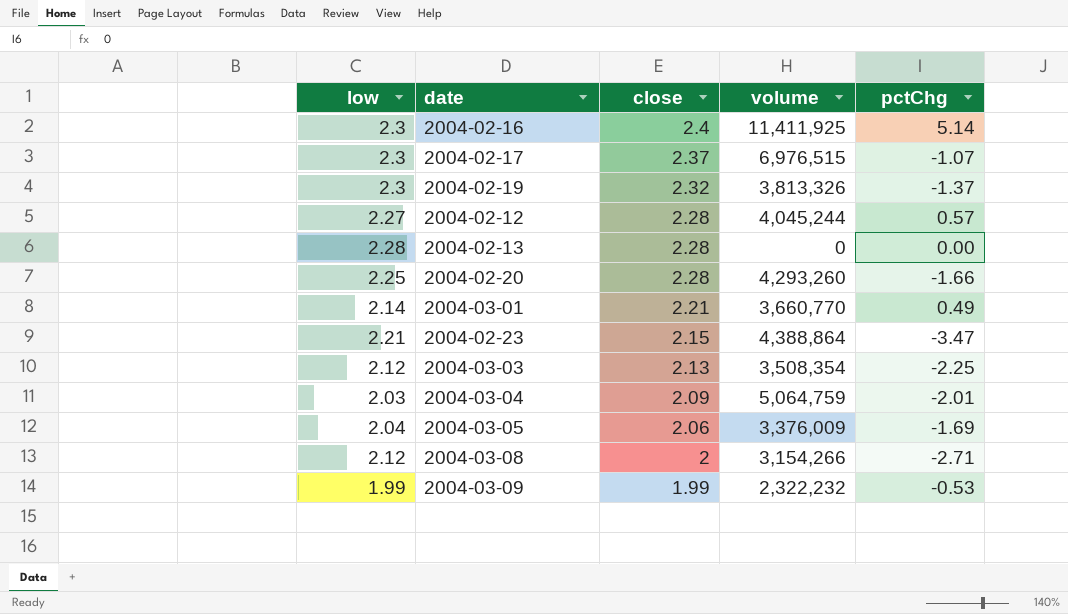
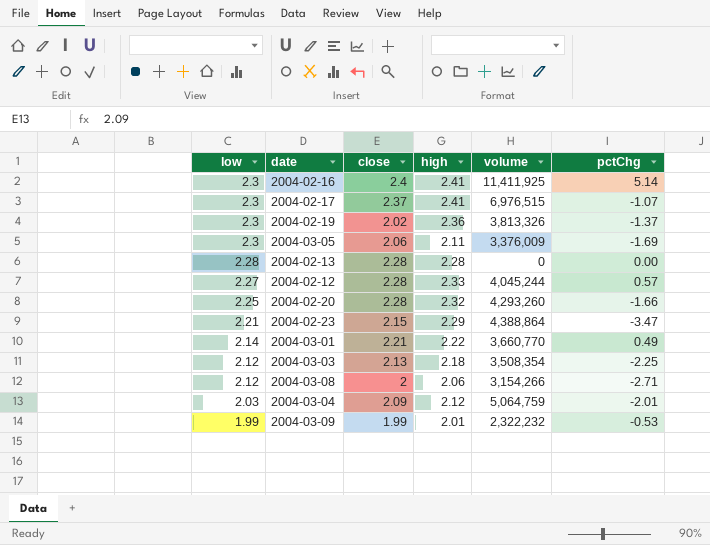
row order: close descending -> low descending
column high | position: none -> 4
2004-02-19 | close: 2.32 -> 2.02
2004-03-05 | low: 2.04 -> 2.3

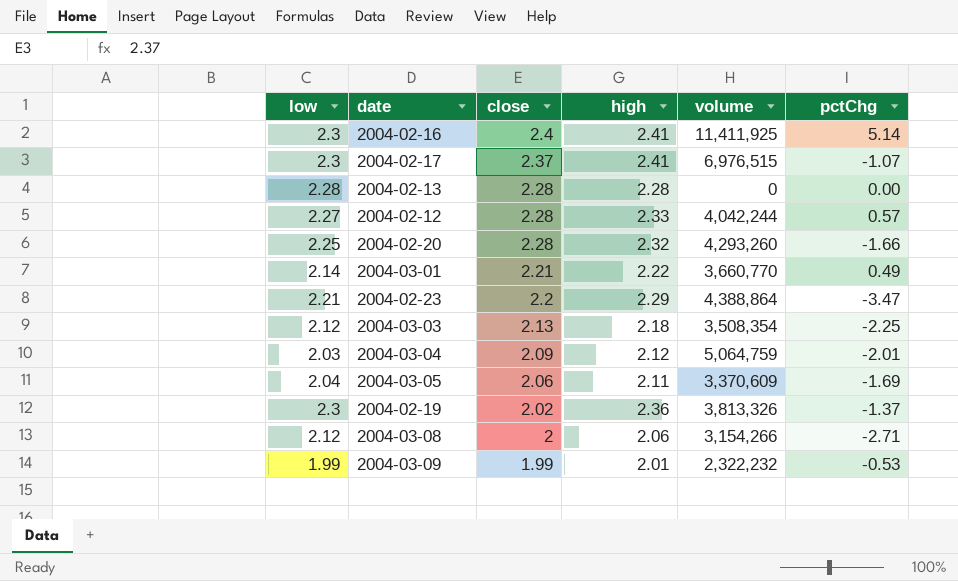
row order: low descending -> close descending
2004-02-12 | volume: 4,045,244 -> 4,042,244
2004-02-23 | close: 2.15 -> 2.2
2004-03-05 | low: 2.3 -> 2.04
2004-03-05 | volume: 3,376,009 -> 3,370,609

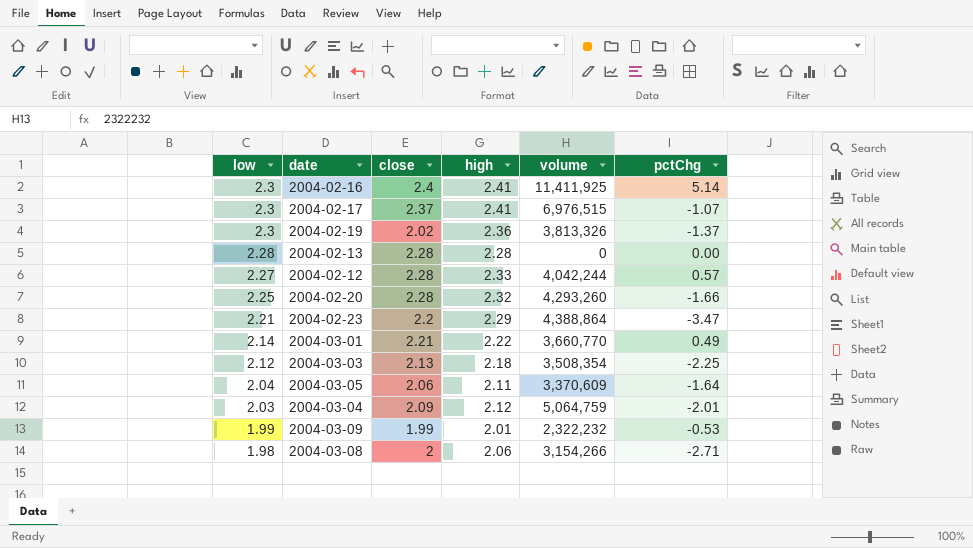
row order: close descending -> low descending
2004-03-05 | pctChg: -1.69 -> -1.64
2004-03-08 | low: 2.12 -> 1.98

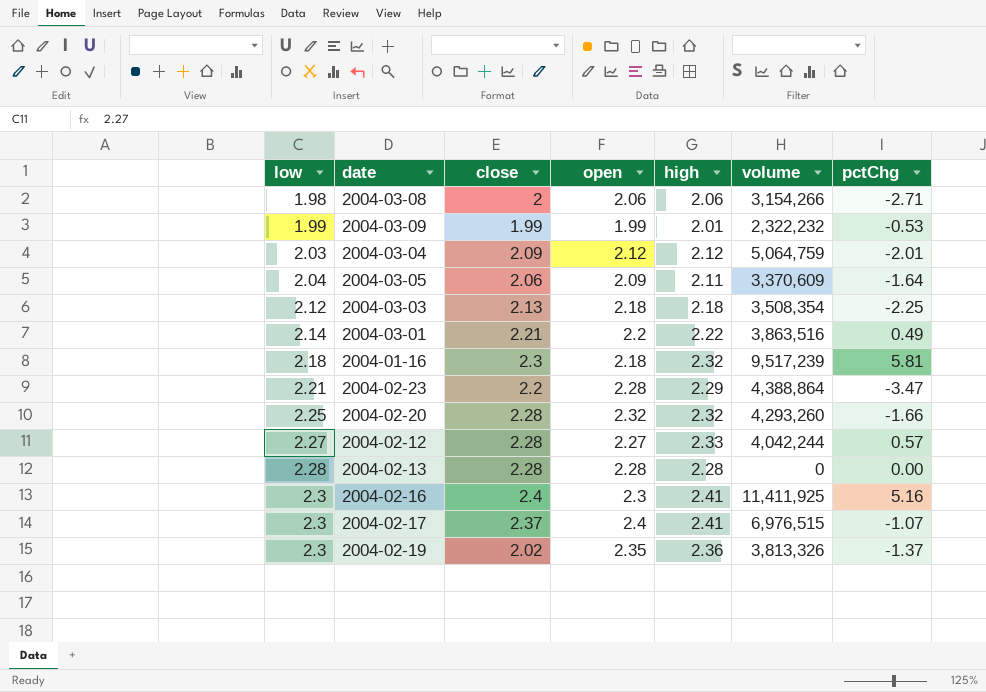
row order: low descending -> low ascending
column open | position: none -> 4
2004-03-01 | volume: 3,660,770 -> 3,863,516
row 2004-01-16: none -> 2.18 | 2.3 | 2.18 | 2.32 | 9,517,239 | 5.81
2004-02-16 | pctChg: 5.14 -> 5.16

